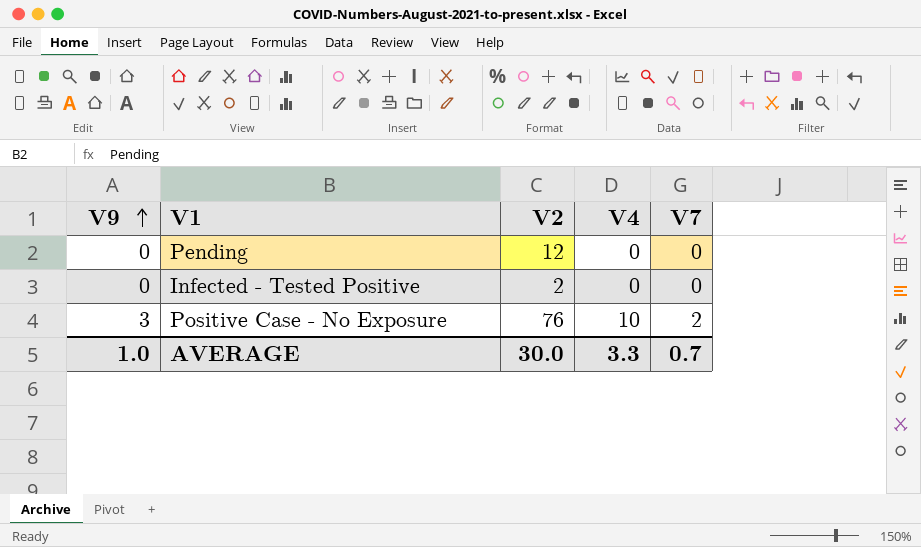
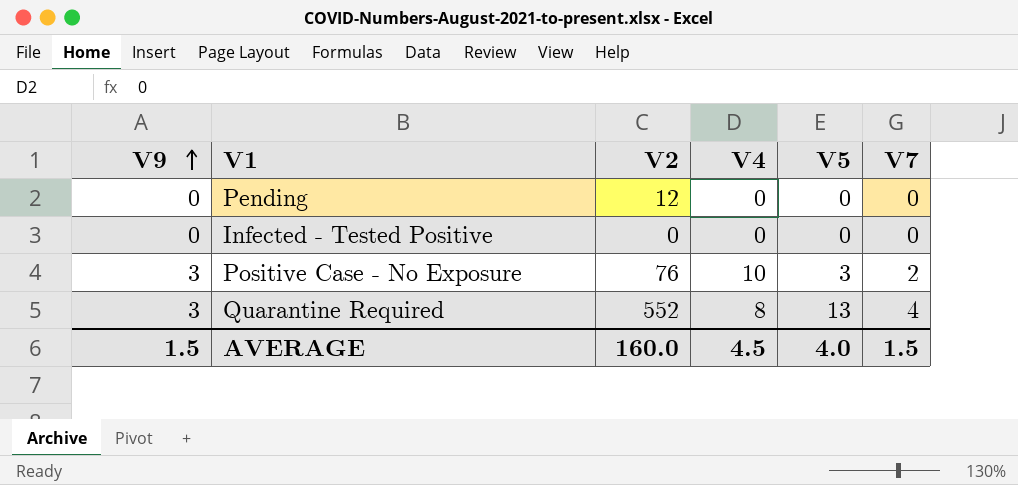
column V5 | position: none -> 5
Infected - Tested Positive | V2: 2 -> 0
row Quarantine Required: none -> 3 | 552 | 8 | 13 | 4
AVERAGE | V9: 1.0 -> 1.5
AVERAGE | V2: 30.0 -> 160.0
AVERAGE | V4: 3.3 -> 4.5
AVERAGE | V7: 0.7 -> 1.5

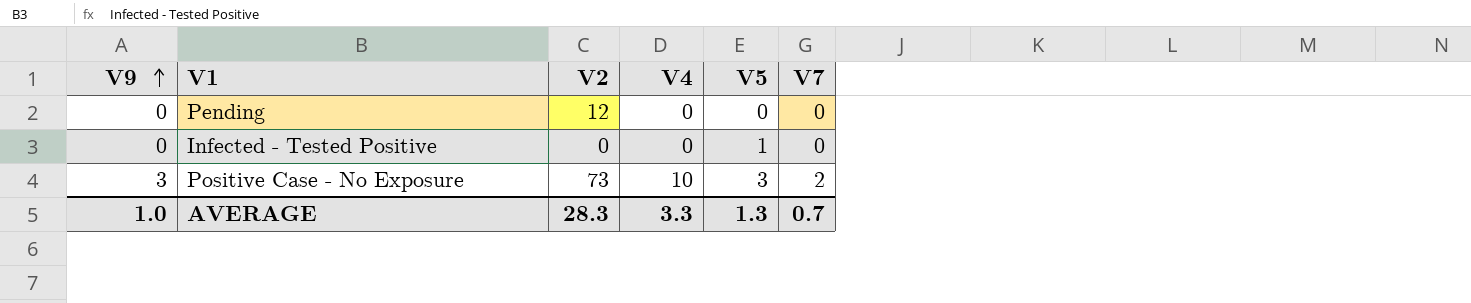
row Quarantine Required: 3 | 552 | 8 | 13 | 4 -> none
Infected - Tested Positive | V5: 0 -> 1
Positive Case - No Exposure | V2: 76 -> 73
AVERAGE | V9: 1.5 -> 1.0
AVERAGE | V2: 160.0 -> 28.3
AVERAGE | V4: 4.5 -> 3.3
AVERAGE | V5: 4.0 -> 1.3
AVERAGE | V7: 1.5 -> 0.7

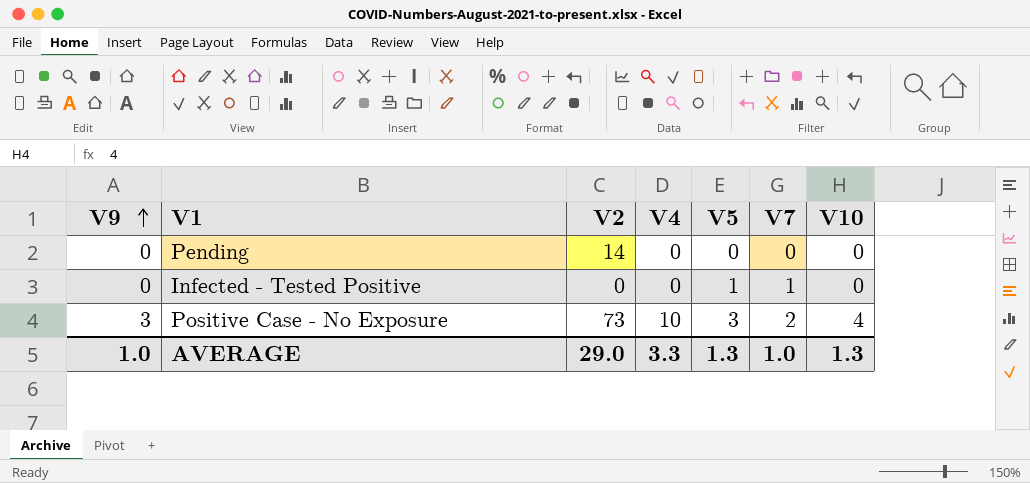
column V10 | position: none -> 7
Pending | V2: 12 -> 14
Infected - Tested Positive | V7: 0 -> 1
AVERAGE | V2: 28.3 -> 29.0
AVERAGE | V7: 0.7 -> 1.0

